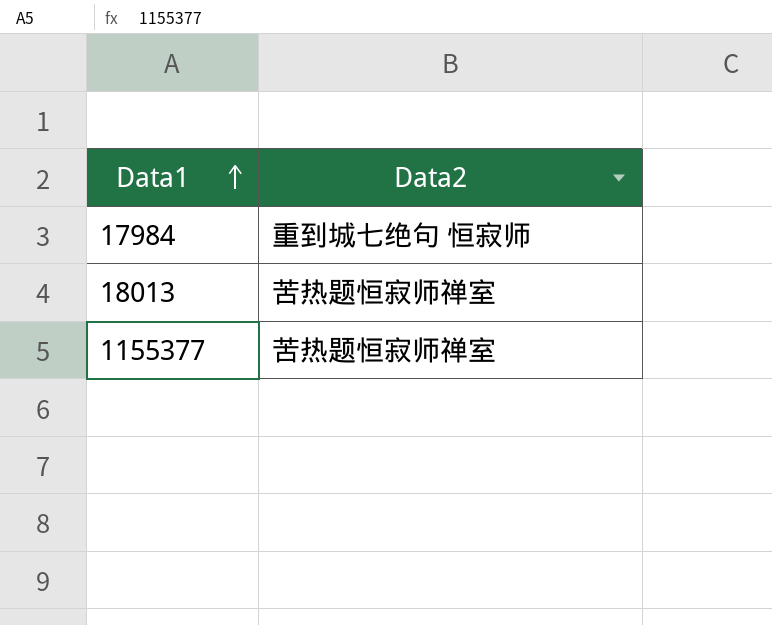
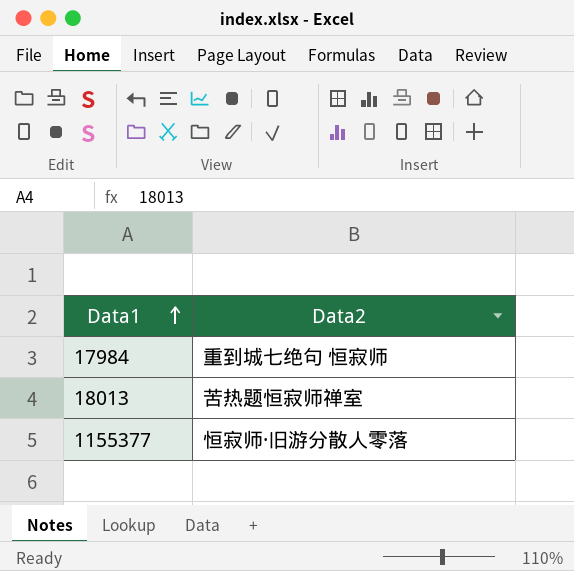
1155377 | Data2: 苦热题恒寂师禅室 -> 恒寂师·旧游分散人零落

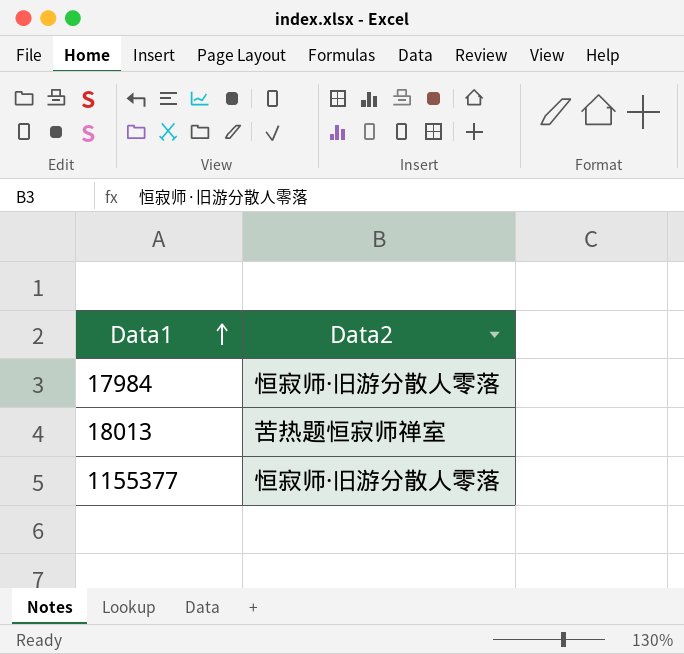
17984 | Data2: 重到城七绝句 恒寂师 -> 恒寂师·旧游分散人零落

